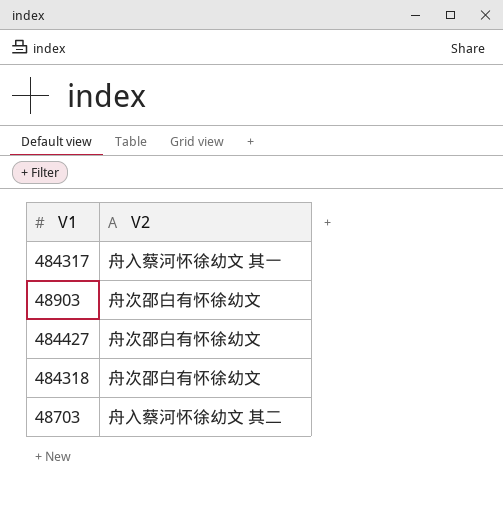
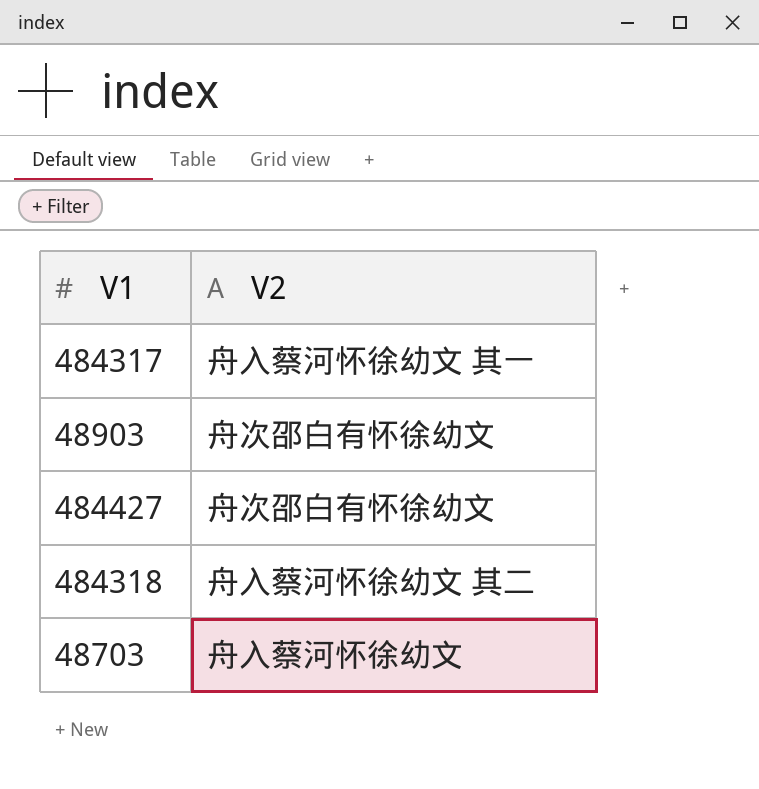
484318 | V2: 舟次邵白有怀徐幼文 -> 舟入蔡河怀徐幼文 其二
48703 | V2: 舟入蔡河怀徐幼文 其二 -> 舟入蔡河怀徐幼文

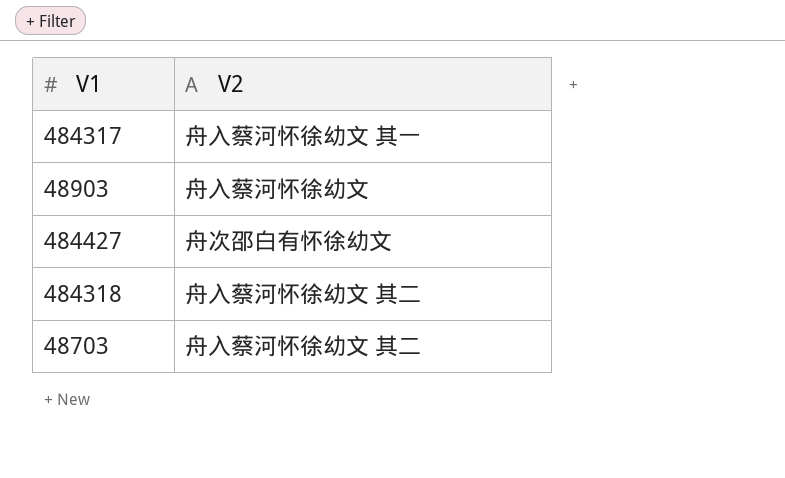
48903 | V2: 舟次邵白有怀徐幼文 -> 舟入蔡河怀徐幼文
48703 | V2: 舟入蔡河怀徐幼文 -> 舟入蔡河怀徐幼文 其二

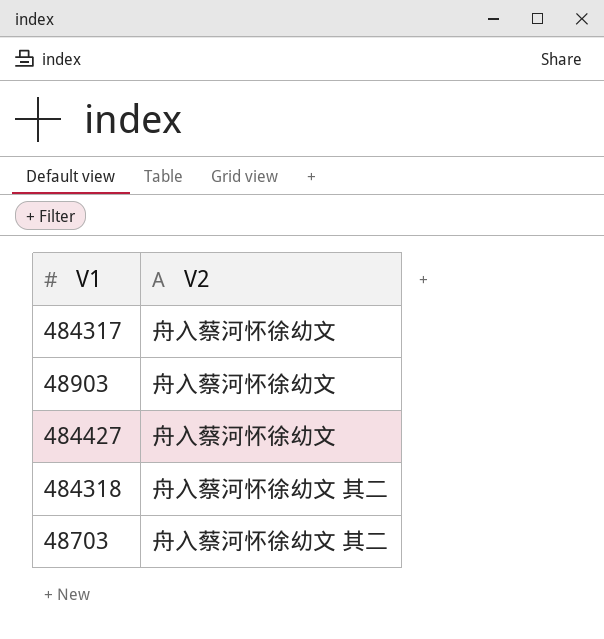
484317 | V2: 舟入蔡河怀徐幼文 其一 -> 舟入蔡河怀徐幼文
484427 | V2: 舟次邵白有怀徐幼文 -> 舟入蔡河怀徐幼文

